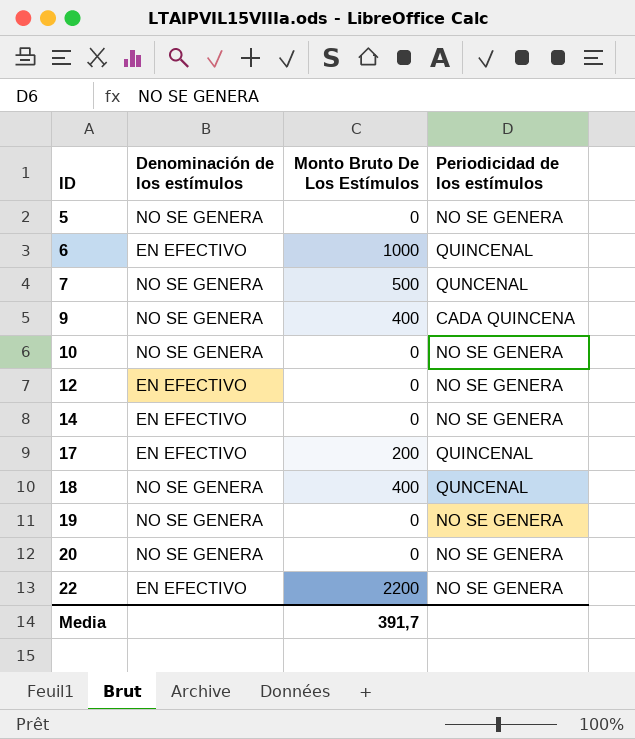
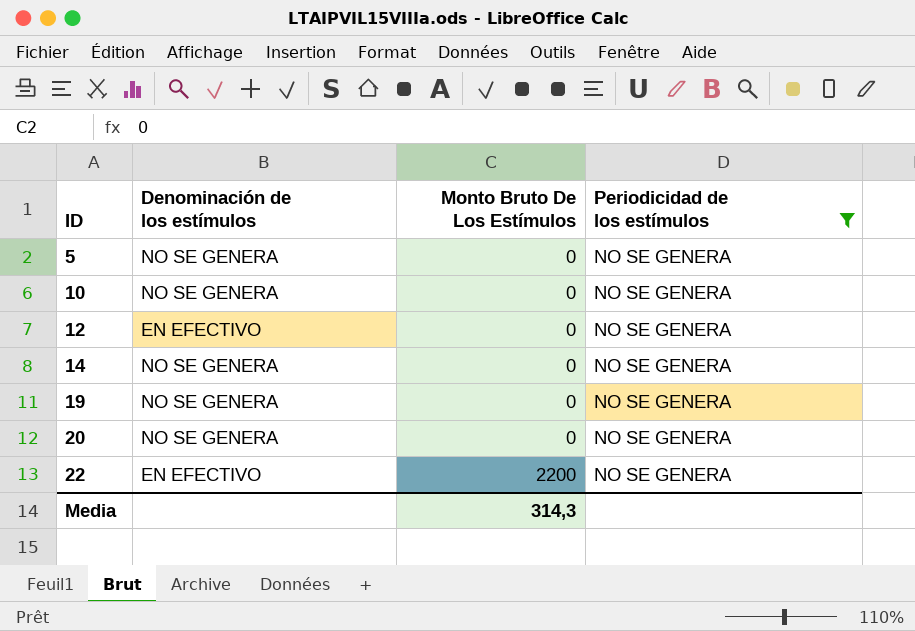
filter: none -> Periodicidad de los estímulos = NO SE GENERA
14 | Denominación de los estímulos: EN EFECTIVO -> NO SE GENERA
Media | Monto Bruto De Los Estímulos: 391,7 -> 314,3

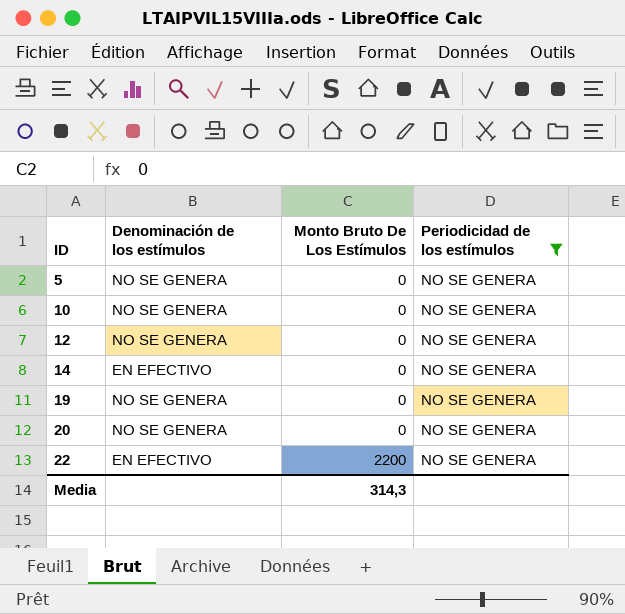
12 | Denominación de los estímulos: EN EFECTIVO -> NO SE GENERA
14 | Denominación de los estímulos: NO SE GENERA -> EN EFECTIVO

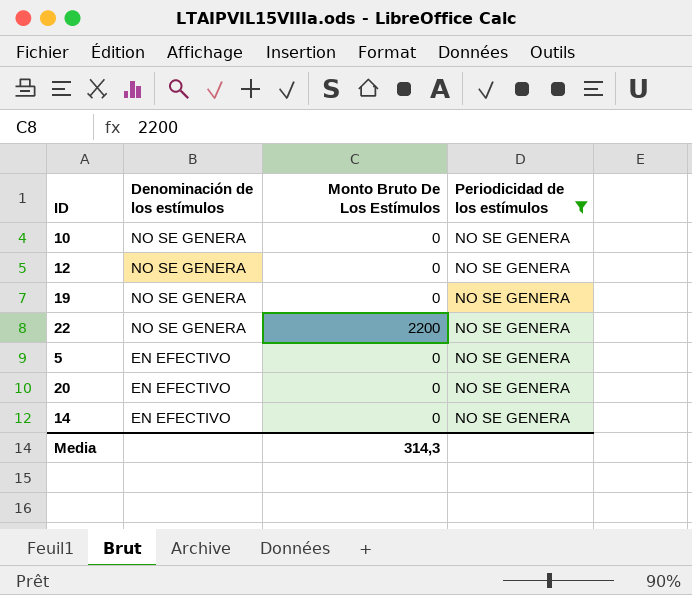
row order: ID ascending -> Denominación de los estímulos descending
22 | Denominación de los estímulos: EN EFECTIVO -> NO SE GENERA
5 | Denominación de los estímulos: NO SE GENERA -> EN EFECTIVO
20 | Denominación de los estímulos: NO SE GENERA -> EN EFECTIVO

